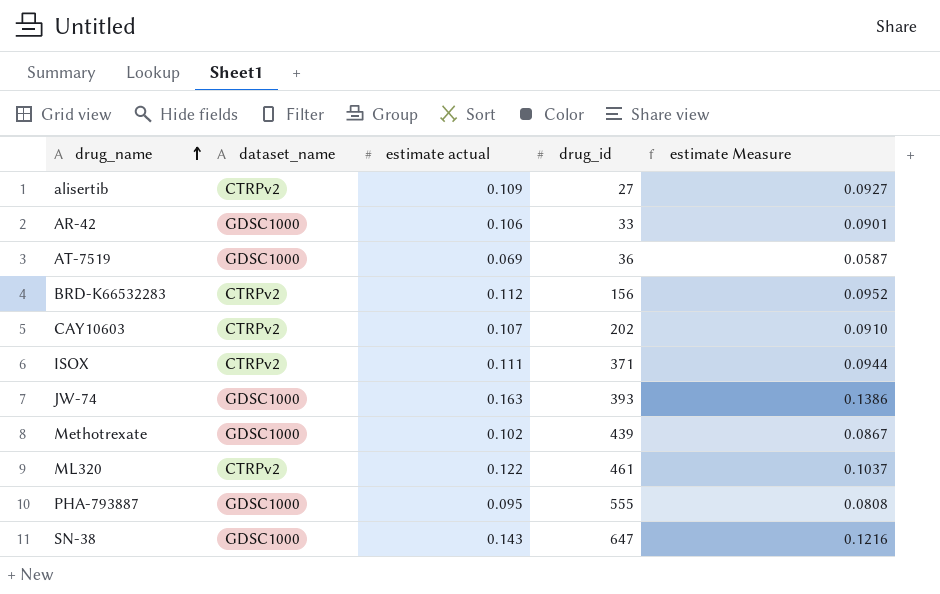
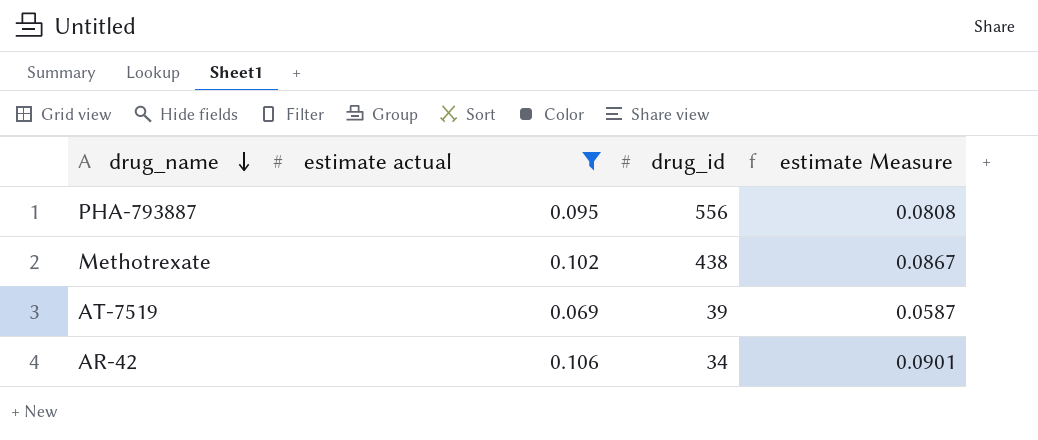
filter: none -> estimate actual <= 0.106
row order: drug_name ascending -> drug_name descending
column dataset_name | position: 2 -> none
PHA-793887 | drug_id: 555 -> 556
Methotrexate | drug_id: 439 -> 438
AT-7519 | drug_id: 36 -> 39
AR-42 | drug_id: 33 -> 34

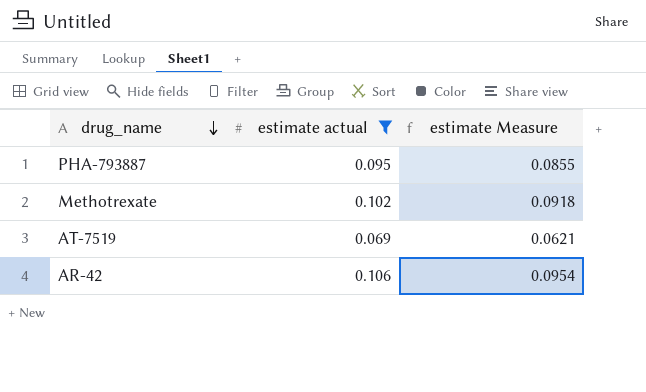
column drug_id | position: 3 -> none
column estimate Measure | formula: [estimate actual] * 0.85 -> [estimate actual] * 0.9

